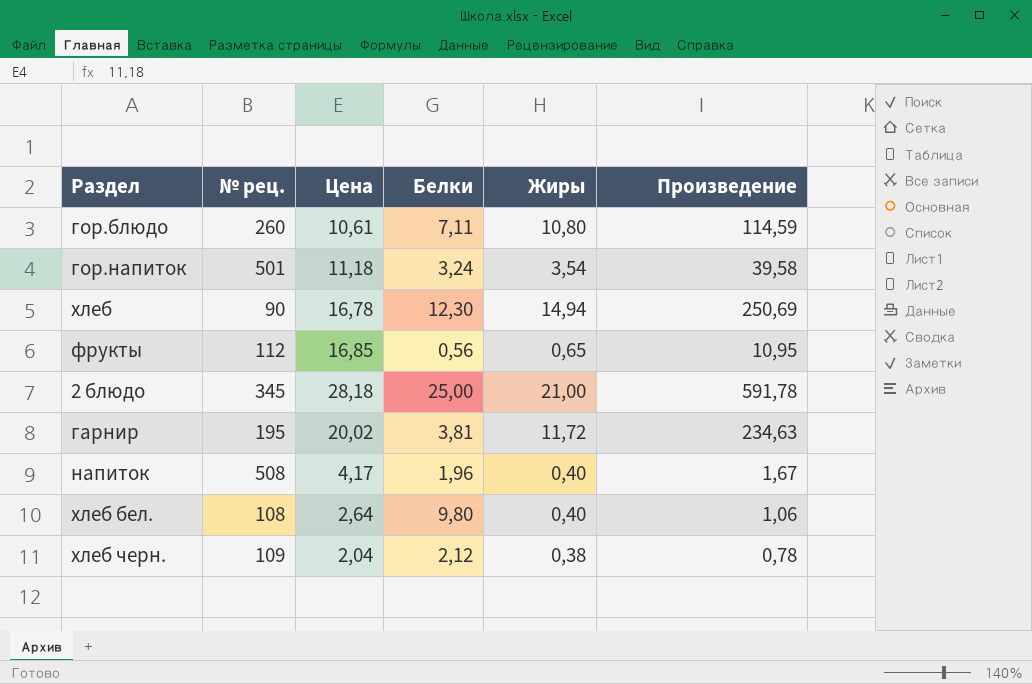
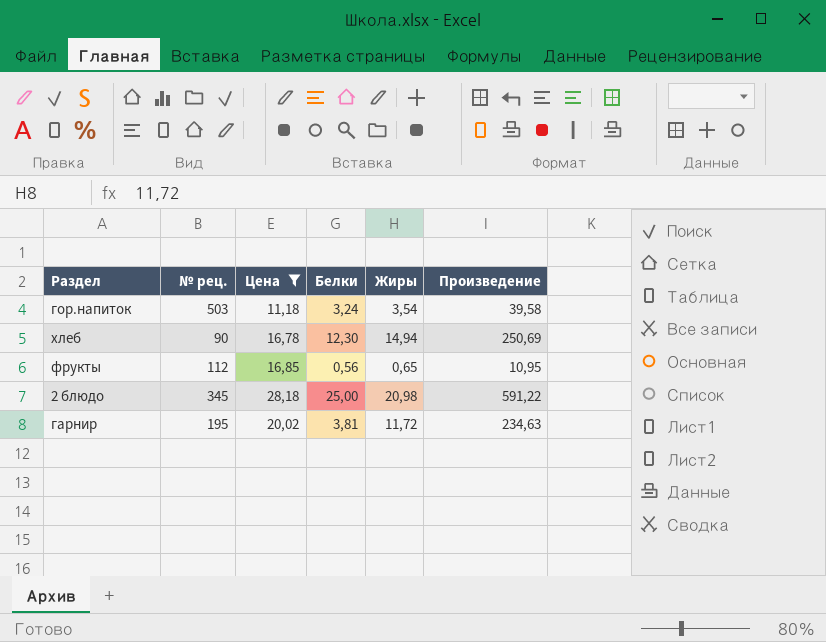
filter: none -> Цена >= 11,18
гор.напиток | № рец.: 501 -> 503
2 блюдо | Жиры: 21,00 -> 20,98
2 блюдо | Произведение: 591,78 -> 591,22

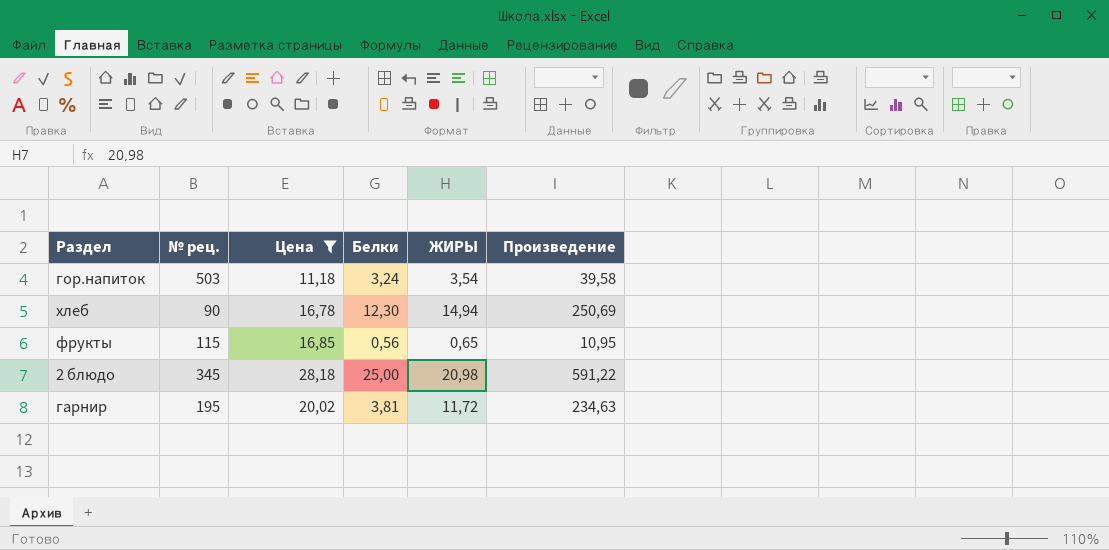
column name: Жиры -> ЖИРЫ
фрукты | № рец.: 112 -> 115

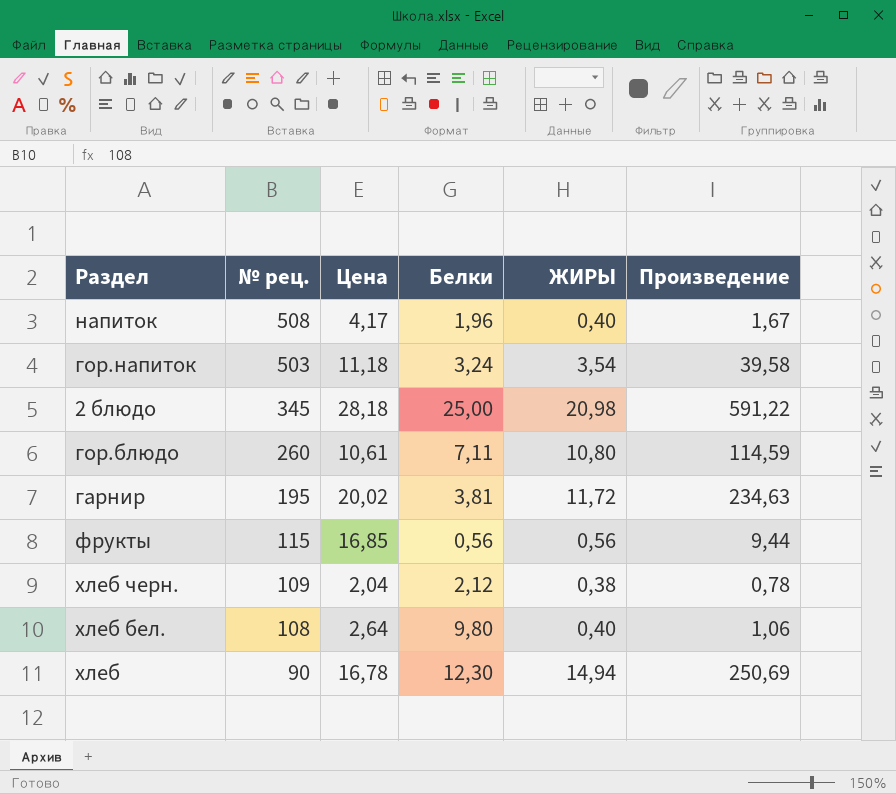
filter: Цена >= 11,18 -> none
row order: none -> № рец. descending
фрукты | ЖИРЫ: 0,65 -> 0,56
фрукты | Произведение: 10,95 -> 9,44

